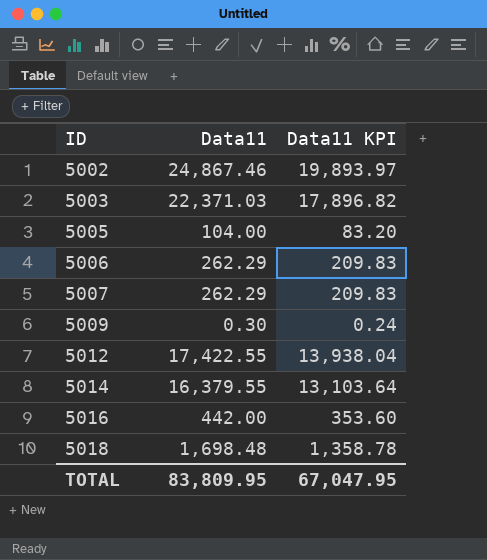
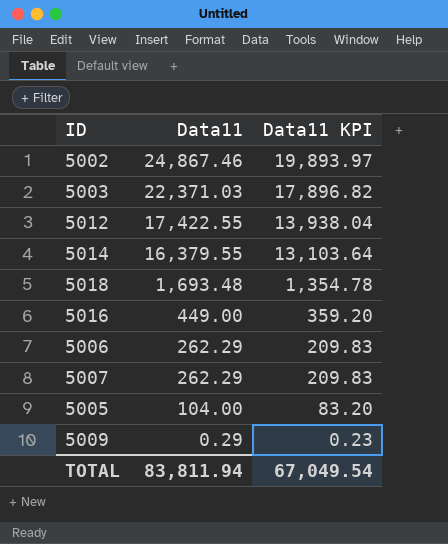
row order: ID ascending -> Data11 descending
5018 | Data11: 1,698.48 -> 1,693.48
5018 | Data11 KPI: 1,358.78 -> 1,354.78
5016 | Data11: 442.00 -> 449.00
5016 | Data11 KPI: 353.60 -> 359.20
5009 | Data11: 0.30 -> 0.29
5009 | Data11 KPI: 0.24 -> 0.23
TOTAL | Data11: 83,809.95 -> 83,811.94
TOTAL | Data11 KPI: 67,047.95 -> 67,049.54

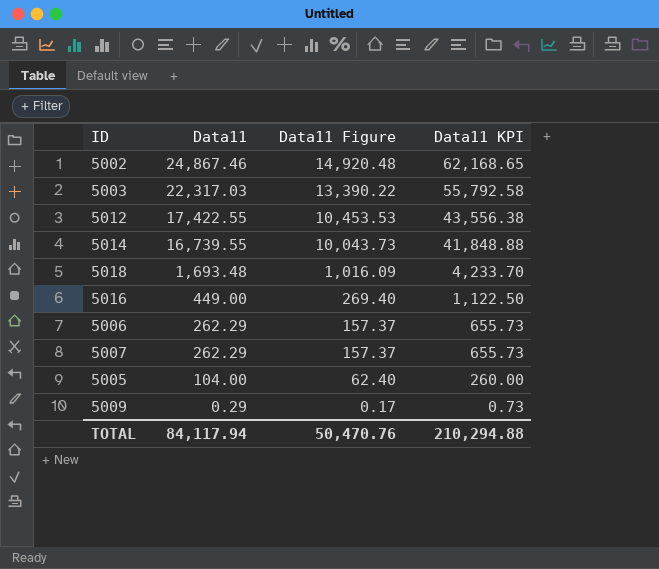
column Data11 Figure | formula: none -> [Data11] * 0.6
column Data11 KPI | formula: [Data11] * 0.8 -> [Data11] * 2.5
5003 | Data11: 22,371.03 -> 22,317.03
5014 | Data11: 16,379.55 -> 16,739.55
TOTAL | Data11: 83,811.94 -> 84,117.94
TOTAL | Data11 KPI: 67,049.54 -> 210,294.88

